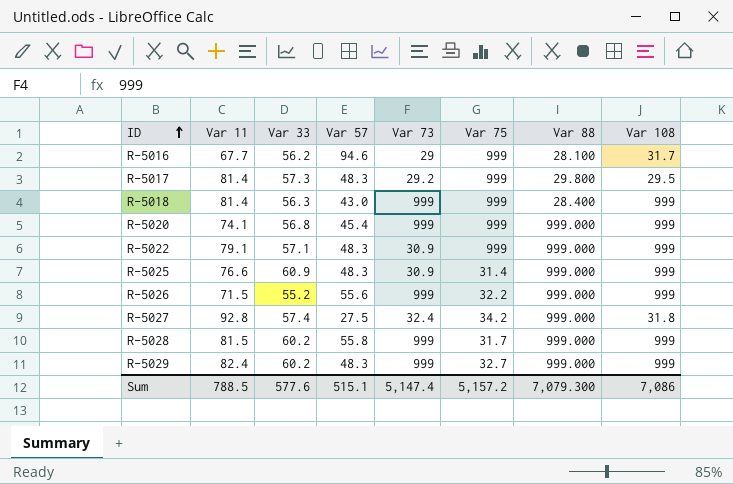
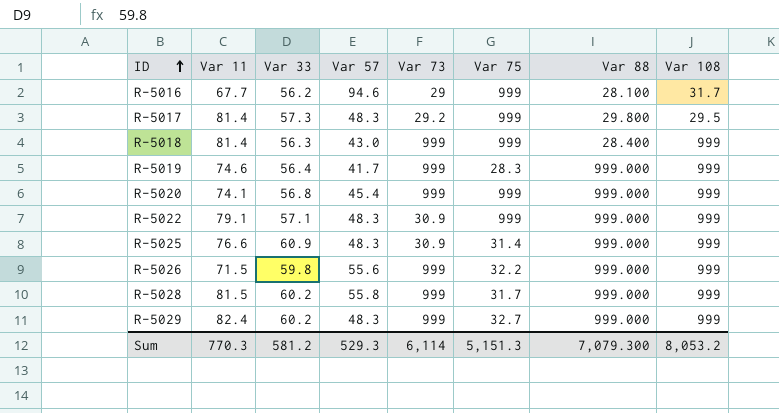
row R-5027: 92.8 | 57.4 | 27.5 | 32.4 | 34.2 | 999.000 | 31.8 -> none
row R-5019: none -> 74.6 | 56.4 | 41.7 | 999 | 28.3 | 999.000 | 999
R-5026 | Var 33: 55.2 -> 59.8
Sum | Var 11: 788.5 -> 770.3
Sum | Var 33: 577.6 -> 581.2
Sum | Var 57: 515.1 -> 529.3
Sum | Var 73: 5,147.4 -> 6,114
Sum | Var 75: 5,157.2 -> 5,151.3
Sum | Var 108: 7,086 -> 8,053.2

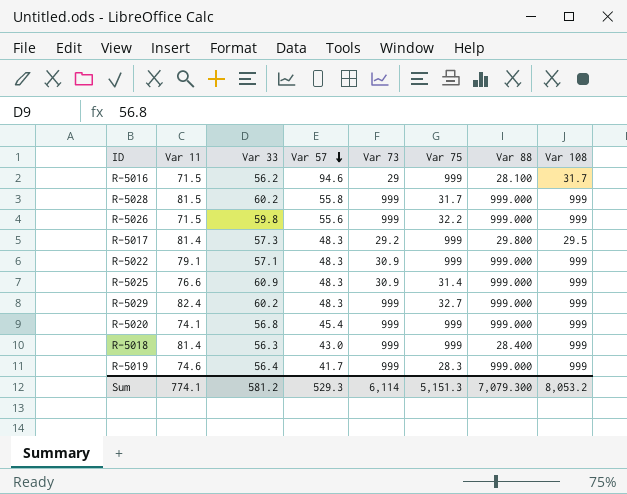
row order: ID ascending -> Var 57 descending
R-5016 | Var 11: 67.7 -> 71.5
Sum | Var 11: 770.3 -> 774.1

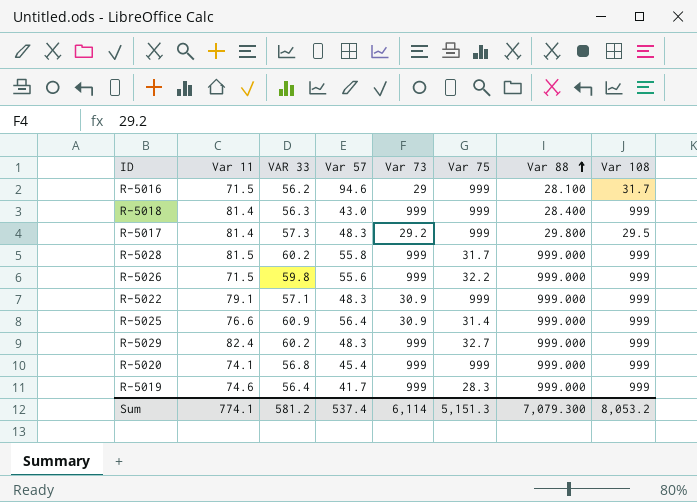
row order: Var 57 descending -> Var 88 ascending
column name: Var 33 -> VAR 33
R-5025 | Var 57: 48.3 -> 56.4
Sum | Var 57: 529.3 -> 537.4

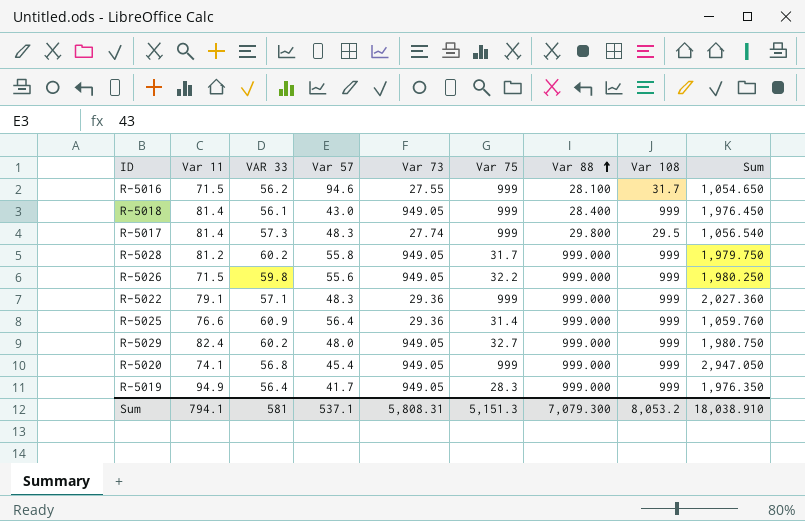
column Sum | formula: none -> [Var 73] + [Var 75] + [Var 88]
R-5016 | Var 73: 29 -> 27.55
R-5018 | VAR 33: 56.3 -> 56.1
R-5018 | Var 73: 999 -> 949.05
R-5017 | Var 73: 29.2 -> 27.74
R-5028 | Var 11: 81.5 -> 81.2
R-5028 | Var 73: 999 -> 949.05
R-5026 | Var 73: 999 -> 949.05
R-5022 | Var 73: 30.9 -> 29.36
R-5025 | Var 73: 30.9 -> 29.36
R-5029 | Var 57: 48.3 -> 48.0
R-5029 | Var 73: 999 -> 949.05
R-5020 | Var 73: 999 -> 949.05
R-5019 | Var 11: 74.6 -> 94.9
R-5019 | Var 73: 999 -> 949.05
Sum | Var 11: 774.1 -> 794.1
Sum | VAR 33: 581.2 -> 581
Sum | Var 57: 537.4 -> 537.1
Sum | Var 73: 6,114 -> 5,808.31

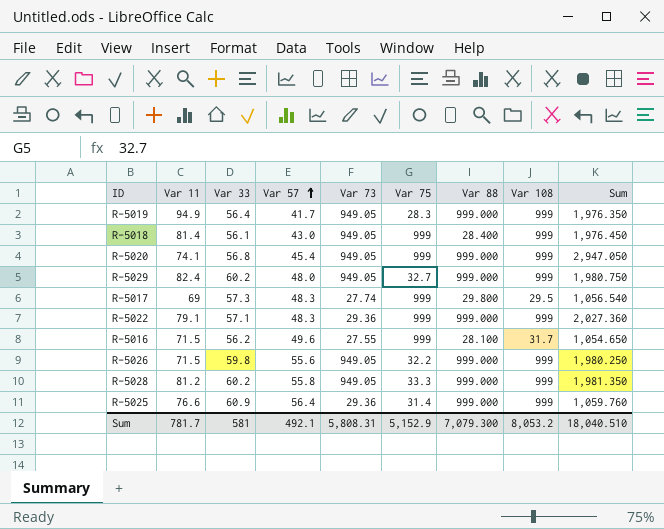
row order: Var 88 ascending -> Var 57 ascending
column name: VAR 33 -> Var 33
R-5017 | Var 11: 81.4 -> 69
R-5016 | Var 57: 94.6 -> 49.6
R-5028 | Var 75: 31.7 -> 33.3
R-5028 | Sum: 1,979.750 -> 1,981.350
Sum | Var 11: 794.1 -> 781.7
Sum | Var 57: 537.1 -> 492.1
Sum | Var 75: 5,151.3 -> 5,152.9
Sum | Sum: 18,038.910 -> 18,040.510

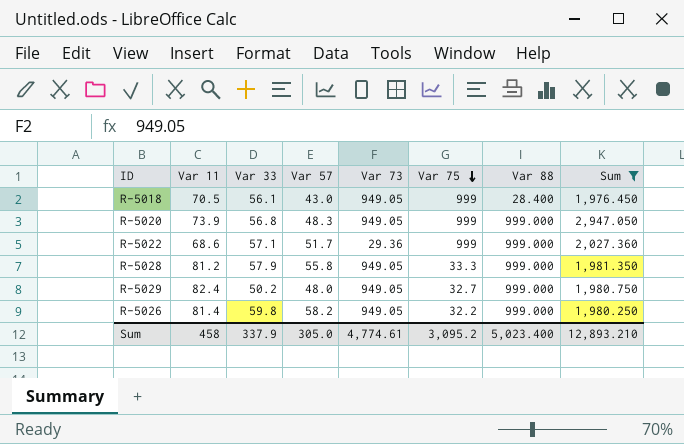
filter: none -> Sum >= 1,976.450
row order: Var 57 ascending -> Var 75 descending
column Var 108 | position: 8 -> none
R-5018 | Var 11: 81.4 -> 70.5
R-5020 | Var 11: 74.1 -> 73.9
R-5020 | Var 57: 45.4 -> 48.3
R-5022 | Var 11: 79.1 -> 68.6
R-5022 | Var 57: 48.3 -> 51.7
R-5028 | Var 33: 60.2 -> 57.9
R-5029 | Var 33: 60.2 -> 50.2
R-5026 | Var 11: 71.5 -> 81.4
R-5026 | Var 57: 55.6 -> 58.2
Sum | Var 11: 781.7 -> 458
Sum | Var 33: 581 -> 337.9
Sum | Var 57: 492.1 -> 305.0
Sum | Var 73: 5,808.31 -> 4,774.61
Sum | Var 75: 5,152.9 -> 3,095.2
Sum | Var 88: 7,079.300 -> 5,023.400
Sum | Sum: 18,040.510 -> 12,893.210

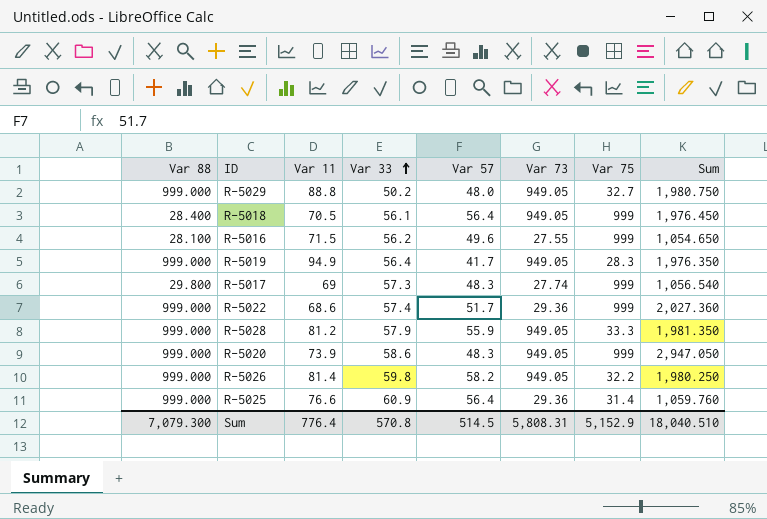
filter: Sum >= 1,976.450 -> none
row order: Var 75 descending -> Var 33 ascending
column Var 88 | position: 7 -> 1
R-5029 | Var 11: 82.4 -> 88.8
R-5018 | Var 57: 43.0 -> 56.4
R-5022 | Var 33: 57.1 -> 57.4
R-5028 | Var 57: 55.8 -> 55.9
R-5020 | Var 33: 56.8 -> 58.6
Sum | Var 88: 5,023.400 -> 7,079.300
Sum | Var 11: 458 -> 776.4
Sum | Var 33: 337.9 -> 570.8
Sum | Var 57: 305.0 -> 514.5
Sum | Var 73: 4,774.61 -> 5,808.31
Sum | Var 75: 3,095.2 -> 5,152.9
Sum | Sum: 12,893.210 -> 18,040.510

